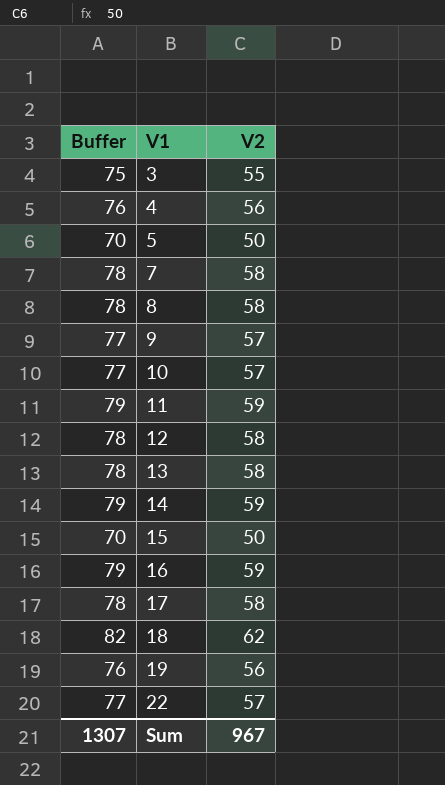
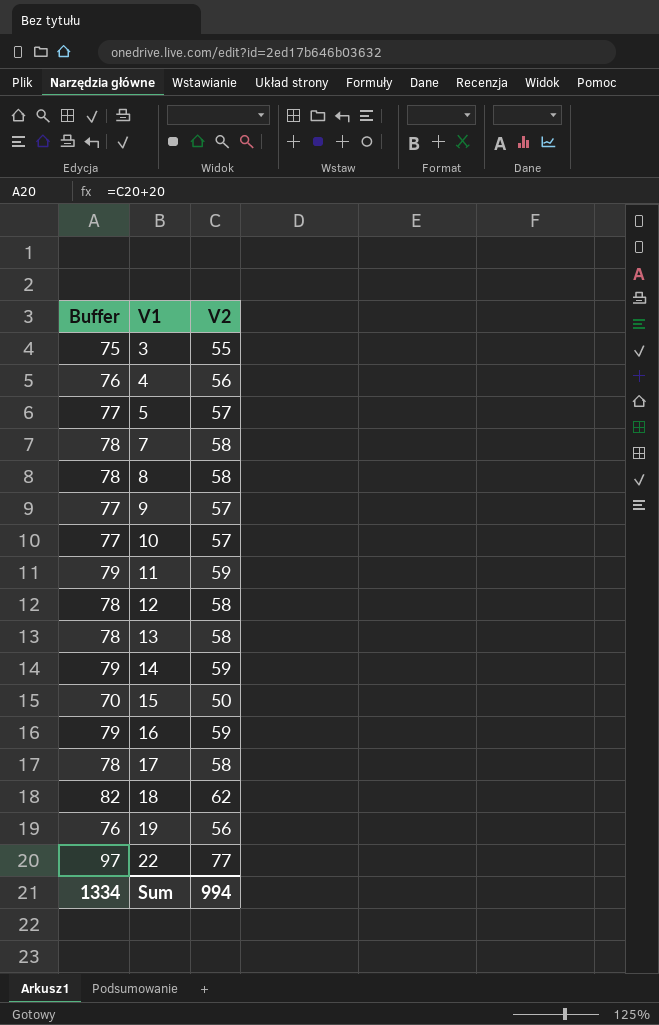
5 | Buffer: 70 -> 77
5 | V2: 50 -> 57
22 | Buffer: 77 -> 97
22 | V2: 57 -> 77
Sum | Buffer: 1307 -> 1334
Sum | V2: 967 -> 994

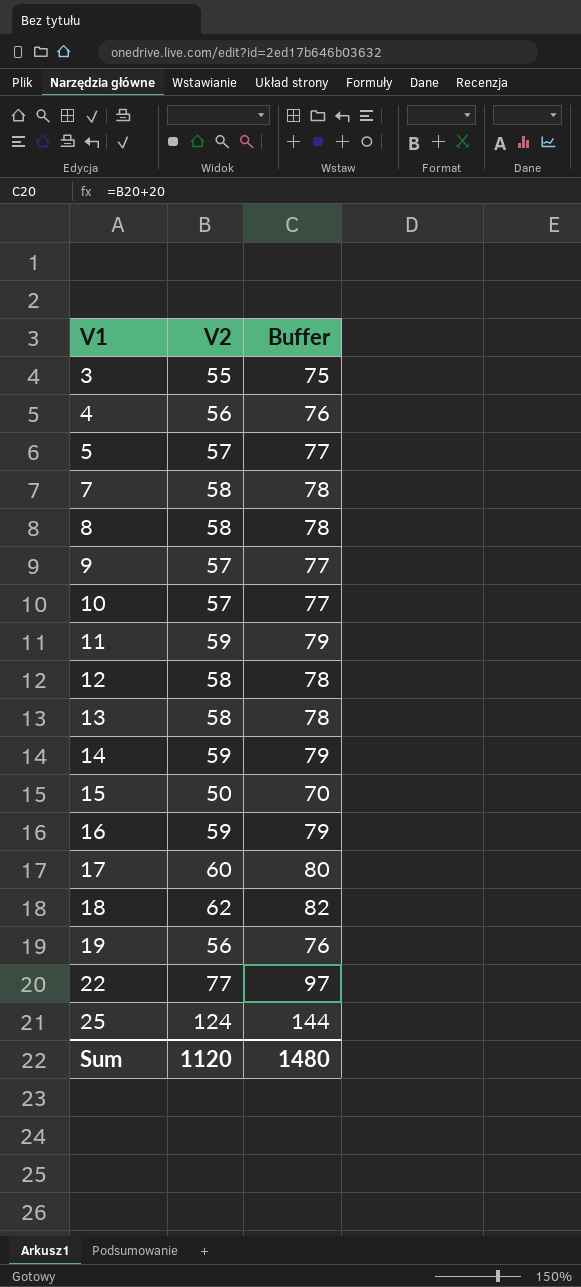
column Buffer | position: 1 -> 3
17 | V2: 58 -> 60
17 | Buffer: 78 -> 80
row 25: none -> 124 | 144
Sum | V2: 994 -> 1120
Sum | Buffer: 1334 -> 1480

